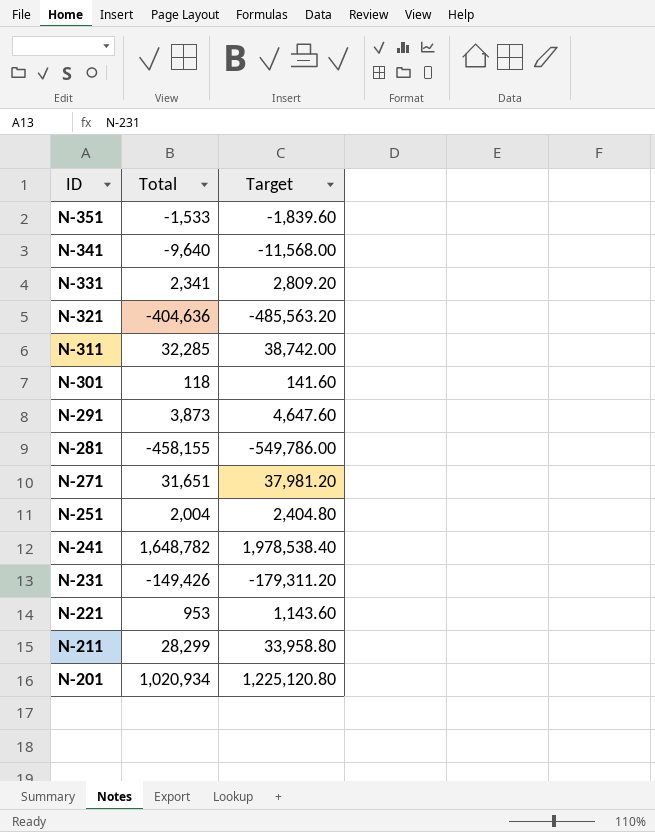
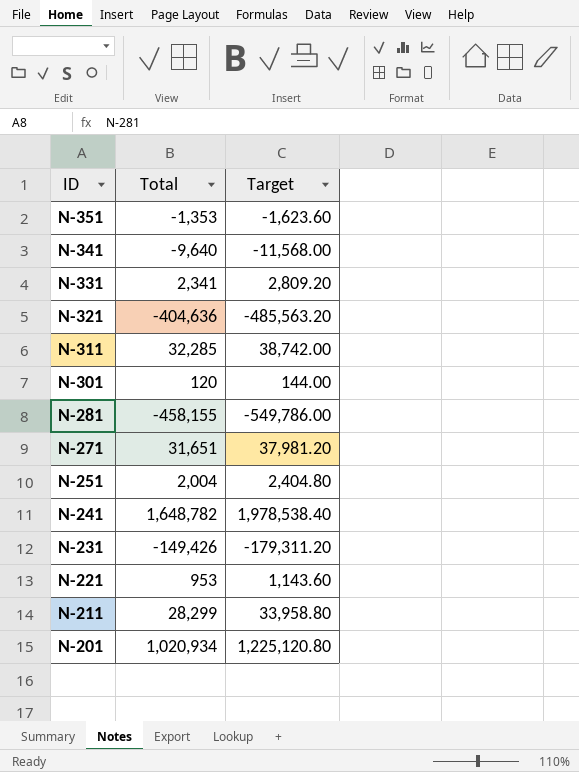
row N-291: 3,873 | 4,647.60 -> none
N-351 | Total: -1,533 -> -1,353
N-351 | Target: -1,839.60 -> -1,623.60
N-301 | Total: 118 -> 120
N-301 | Target: 141.60 -> 144.00

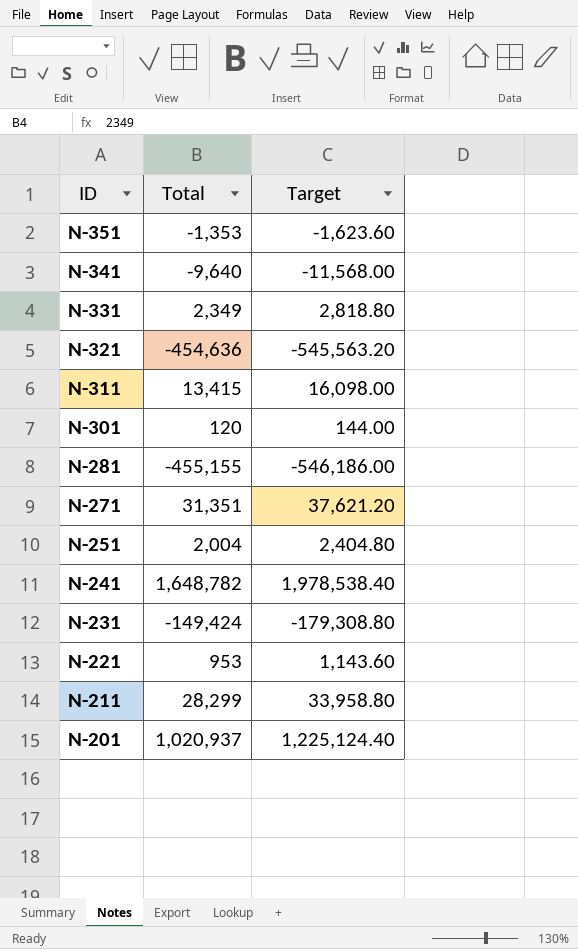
N-331 | Total: 2,341 -> 2,349
N-331 | Target: 2,809.20 -> 2,818.80
N-321 | Total: -404,636 -> -454,636
N-321 | Target: -485,563.20 -> -545,563.20
N-311 | Total: 32,285 -> 13,415
N-311 | Target: 38,742.00 -> 16,098.00
N-281 | Total: -458,155 -> -455,155
N-281 | Target: -549,786.00 -> -546,186.00
N-271 | Total: 31,651 -> 31,351
N-271 | Target: 37,981.20 -> 37,621.20
N-231 | Total: -149,426 -> -149,424
N-231 | Target: -179,311.20 -> -179,308.80
N-201 | Total: 1,020,934 -> 1,020,937
N-201 | Target: 1,225,120.80 -> 1,225,124.40

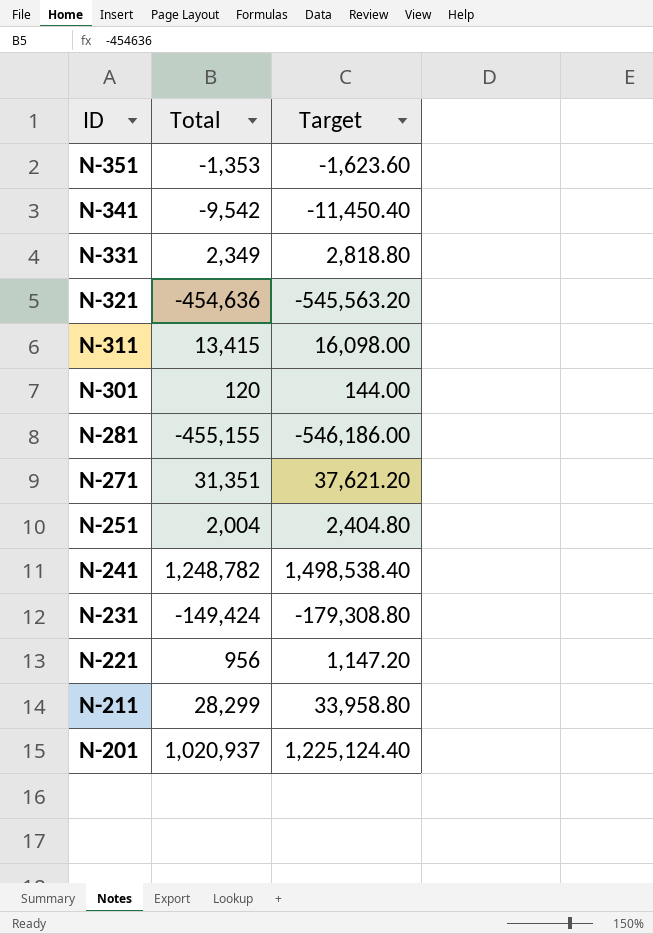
N-341 | Total: -9,640 -> -9,542
N-341 | Target: -11,568.00 -> -11,450.40
N-241 | Total: 1,648,782 -> 1,248,782
N-241 | Target: 1,978,538.40 -> 1,498,538.40
N-221 | Total: 953 -> 956
N-221 | Target: 1,143.60 -> 1,147.20

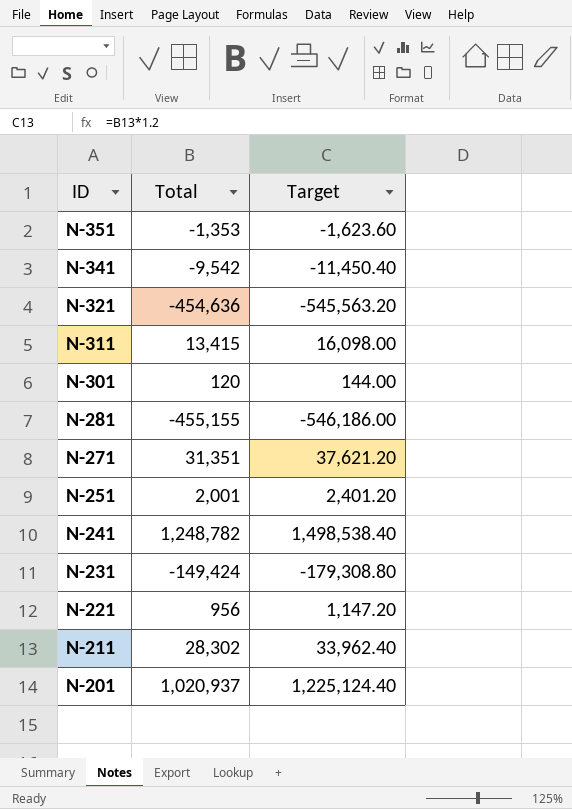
row N-331: 2,349 | 2,818.80 -> none
N-251 | Total: 2,004 -> 2,001
N-251 | Target: 2,404.80 -> 2,401.20
N-211 | Total: 28,299 -> 28,302
N-211 | Target: 33,958.80 -> 33,962.40

